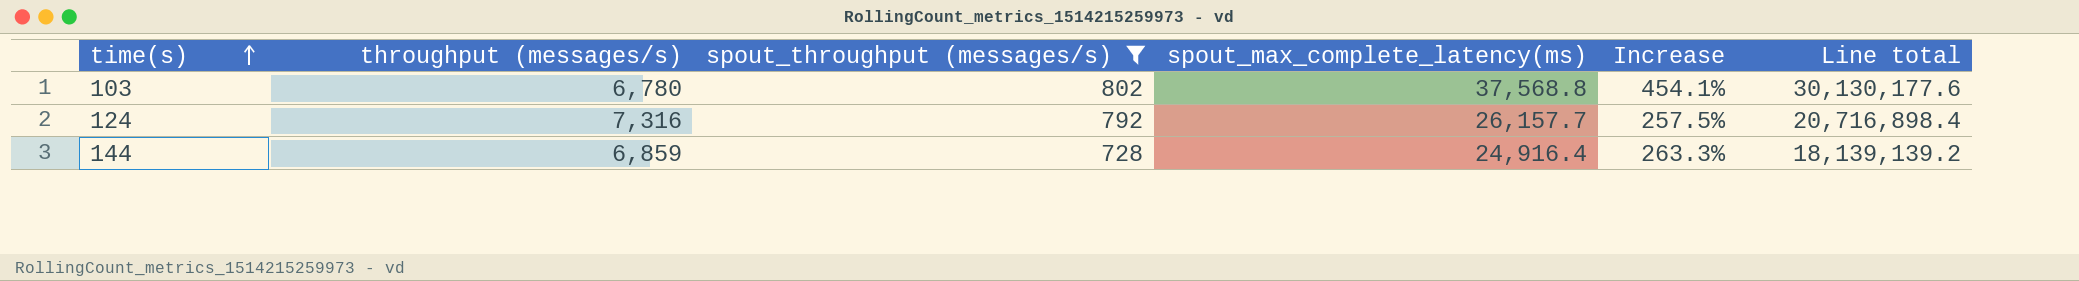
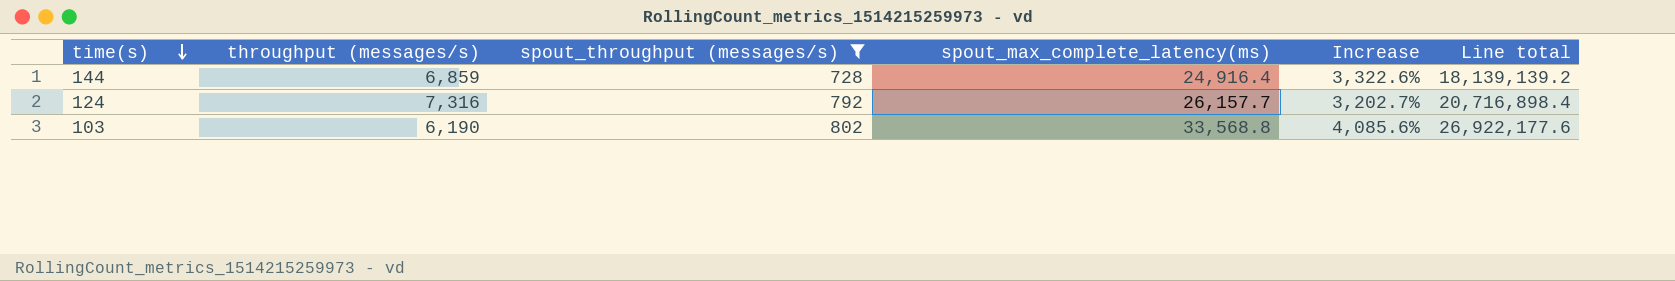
row order: time(s) ascending -> time(s) descending
column Increase | formula: ([spout_max_complete_latency(ms)] - [throughput (messages/s)]) / [throughput (messages/s)] -> ([spout_max_complete_latency(ms)] - [spout_throughput (messages/s)]) / [spout_throughput (messages/s)]
103 | throughput (messages/s): 6,780 -> 6,190
103 | spout_max_complete_latency(ms): 37,568.8 -> 33,568.8
103 | Line total: 30,130,177.6 -> 26,922,177.6

